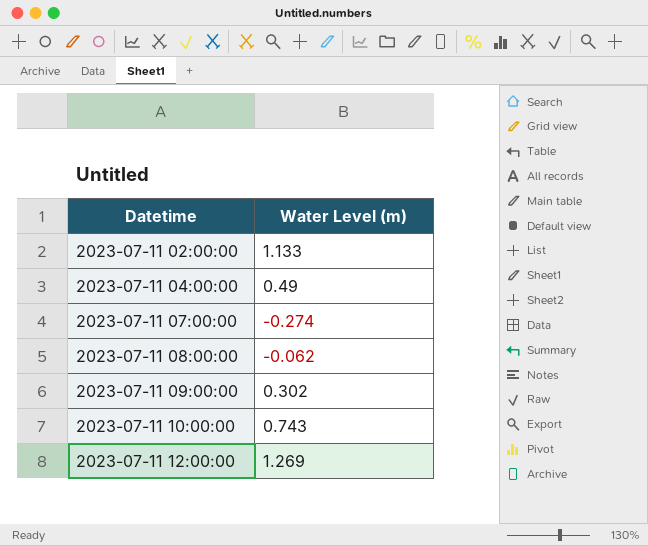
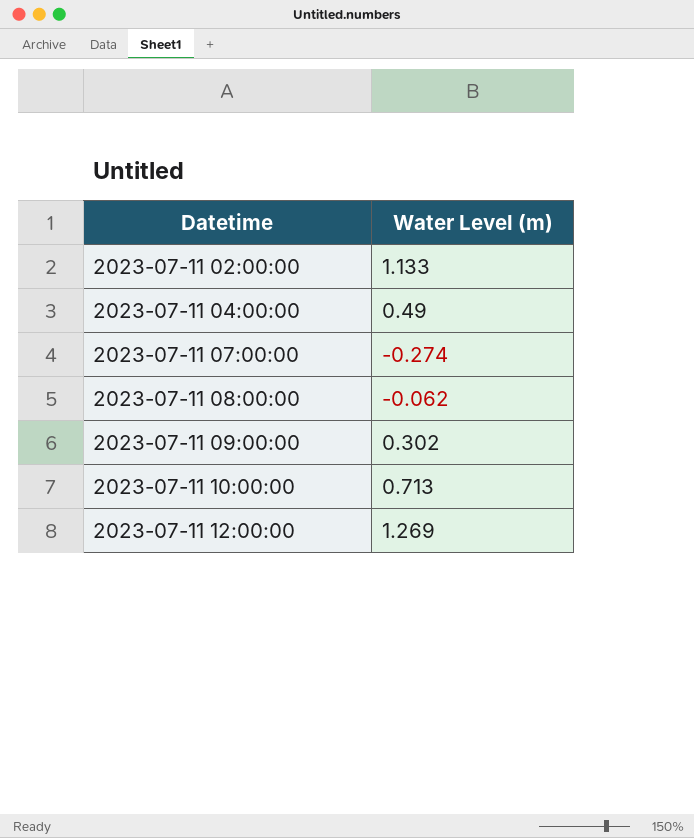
2023-07-11 10:00:00 | Water Level (m): 0.743 -> 0.713

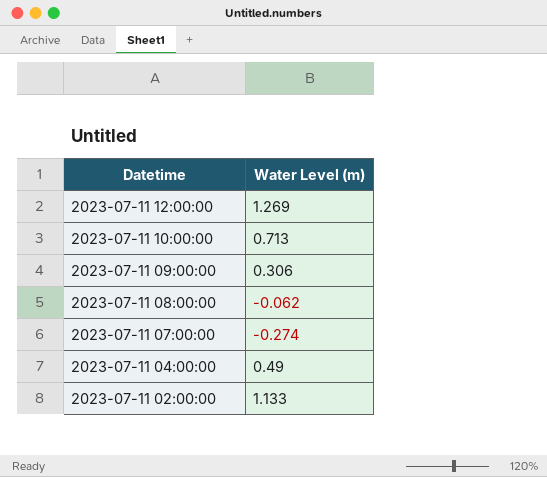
row order: Datetime ascending -> Datetime descending
2023-07-11 09:00:00 | Water Level (m): 0.302 -> 0.306

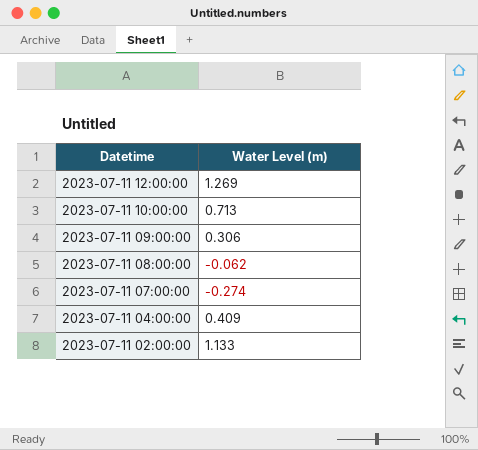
2023-07-11 04:00:00 | Water Level (m): 0.49 -> 0.409

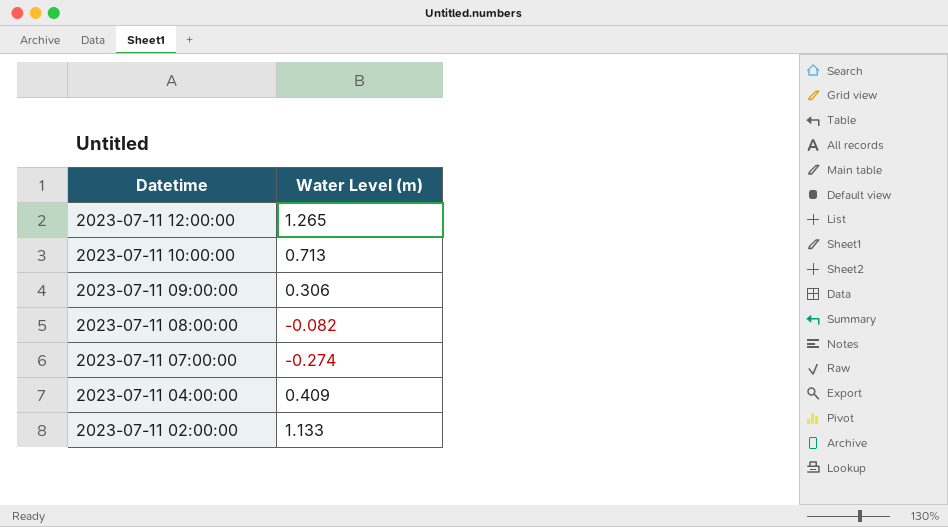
2023-07-11 12:00:00 | Water Level (m): 1.269 -> 1.265
2023-07-11 08:00:00 | Water Level (m): -0.062 -> -0.082

